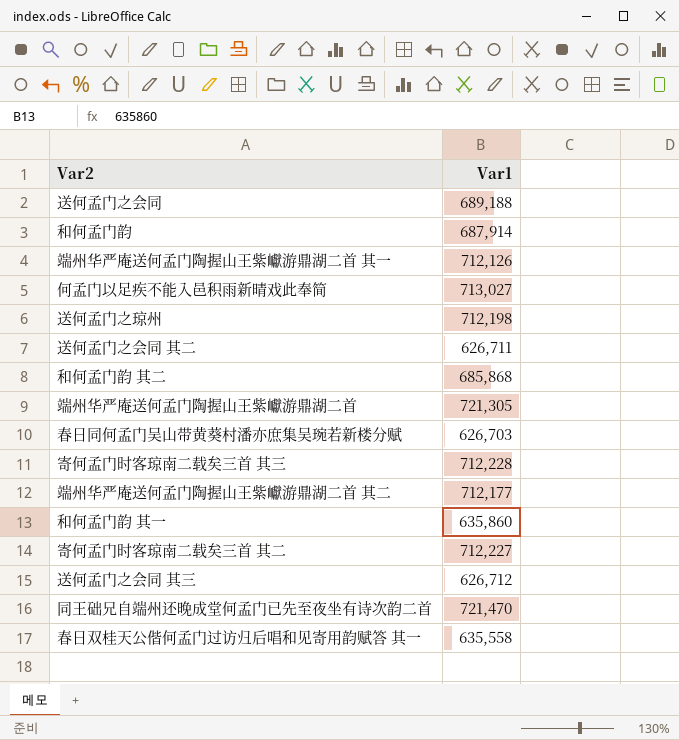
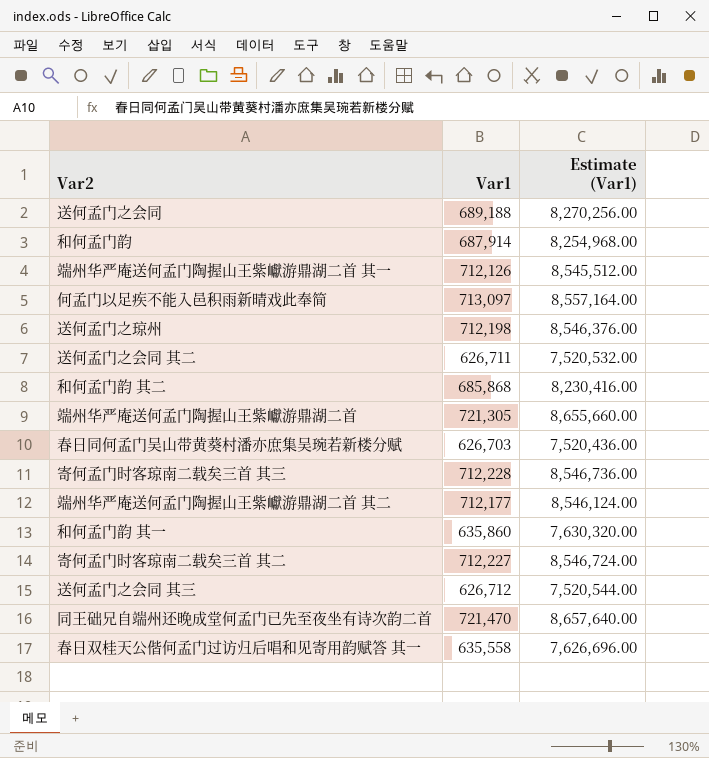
column Estimate (Var1) | formula: none -> [Var1] * 12
何孟门以足疾不能入邑积雨新晴戏此奉简 | Var1: 713,027 -> 713,097

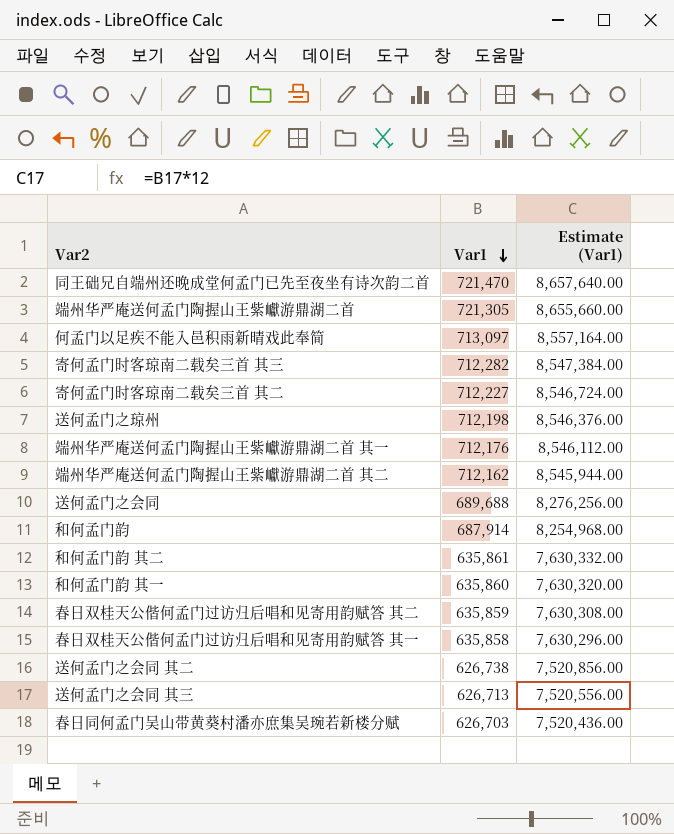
row order: none -> Var1 descending
寄何孟门时客琼南二载矣三首 其三 | Var1: 712,228 -> 712,282
寄何孟门时客琼南二载矣三首 其三 | Estimate (Var1): 8,546,736.00 -> 8,547,384.00
端州华严庵送何孟门陶握山王紫巘游鼎湖二首 其一 | Var1: 712,126 -> 712,176
端州华严庵送何孟门陶握山王紫巘游鼎湖二首 其一 | Estimate (Var1): 8,545,512.00 -> 8,546,112.00
端州华严庵送何孟门陶握山王紫巘游鼎湖二首 其二 | Var1: 712,177 -> 712,162
端州华严庵送何孟门陶握山王紫巘游鼎湖二首 其二 | Estimate (Var1): 8,546,124.00 -> 8,545,944.00
送何孟门之会同 | Var1: 689,188 -> 689,688
送何孟门之会同 | Estimate (Var1): 8,270,256.00 -> 8,276,256.00
和何孟门韵 其二 | Var1: 685,868 -> 635,861
和何孟门韵 其二 | Estimate (Var1): 8,230,416.00 -> 7,630,332.00
row 春日双桂天公偕何孟门过访归后唱和见寄用韵赋答 其二: none -> 635,859 | 7,630,308.00
春日双桂天公偕何孟门过访归后唱和见寄用韵赋答 其一 | Var1: 635,558 -> 635,858
春日双桂天公偕何孟门过访归后唱和见寄用韵赋答 其一 | Estimate (Var1): 7,626,696.00 -> 7,630,296.00
送何孟门之会同 其二 | Var1: 626,711 -> 626,738
送何孟门之会同 其二 | Estimate (Var1): 7,520,532.00 -> 7,520,856.00
送何孟门之会同 其三 | Var1: 626,712 -> 626,713
送何孟门之会同 其三 | Estimate (Var1): 7,520,544.00 -> 7,520,556.00

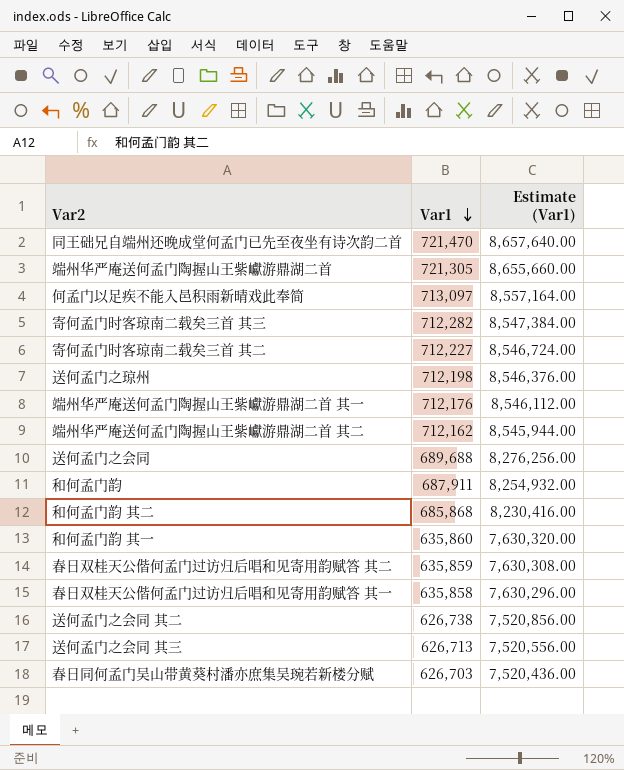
和何孟门韵 | Var1: 687,914 -> 687,911
和何孟门韵 | Estimate (Var1): 8,254,968.00 -> 8,254,932.00
和何孟门韵 其二 | Var1: 635,861 -> 685,868
和何孟门韵 其二 | Estimate (Var1): 7,630,332.00 -> 8,230,416.00

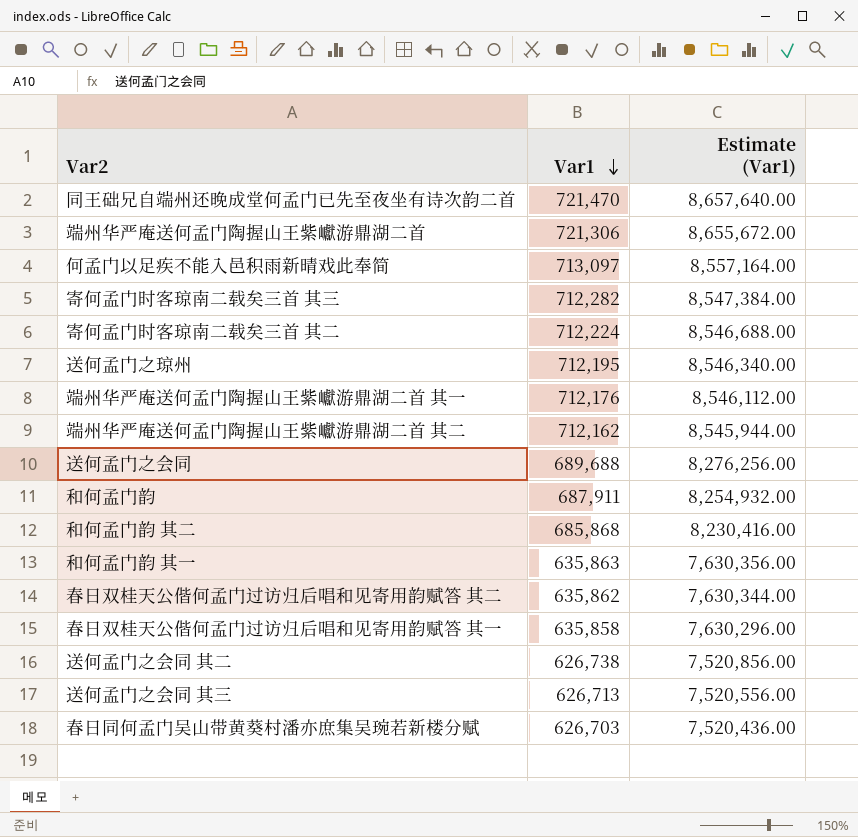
端州华严庵送何孟门陶握山王紫巘游鼎湖二首 | Var1: 721,305 -> 721,306
端州华严庵送何孟门陶握山王紫巘游鼎湖二首 | Estimate (Var1): 8,655,660.00 -> 8,655,672.00
寄何孟门时客琼南二载矣三首 其二 | Var1: 712,227 -> 712,224
寄何孟门时客琼南二载矣三首 其二 | Estimate (Var1): 8,546,724.00 -> 8,546,688.00
送何孟门之琼州 | Var1: 712,198 -> 712,195
送何孟门之琼州 | Estimate (Var1): 8,546,376.00 -> 8,546,340.00
和何孟门韵 其一 | Var1: 635,860 -> 635,863
和何孟门韵 其一 | Estimate (Var1): 7,630,320.00 -> 7,630,356.00
春日双桂天公偕何孟门过访归后唱和见寄用韵赋答 其二 | Var1: 635,859 -> 635,862
春日双桂天公偕何孟门过访归后唱和见寄用韵赋答 其二 | Estimate (Var1): 7,630,308.00 -> 7,630,344.00

